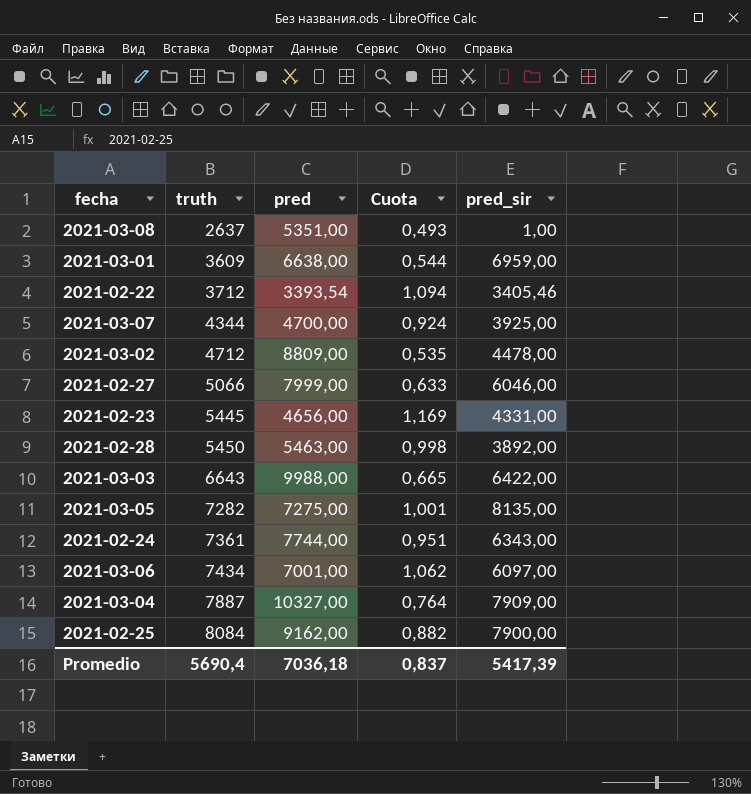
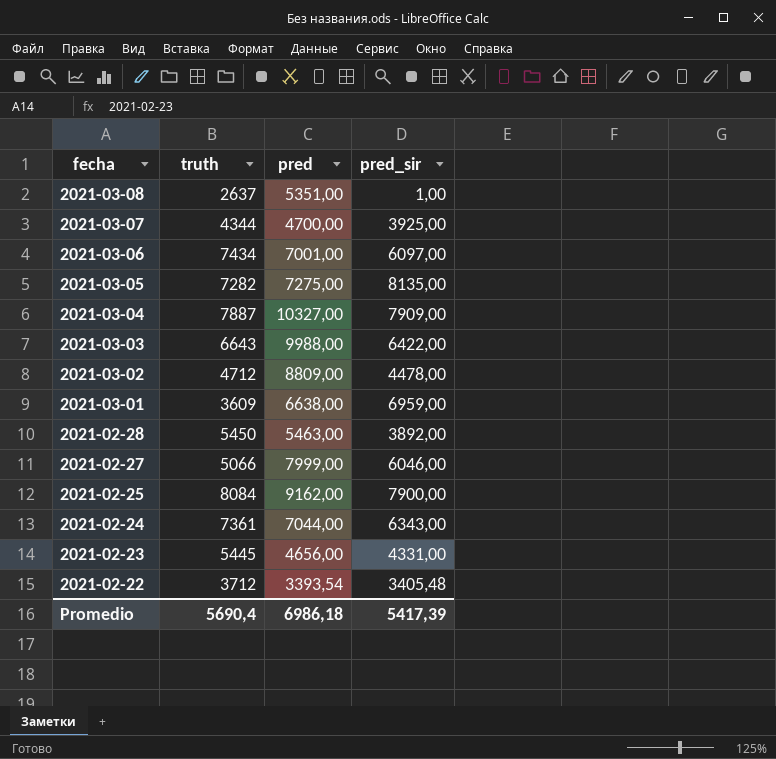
row order: truth ascending -> fecha descending
column Cuota | formula: [truth] / [pred] -> none
2021-02-24 | pred: 7744,00 -> 7044,00
2021-02-22 | pred_sir: 3405,46 -> 3405,48
Promedio | pred: 7036,18 -> 6986,18

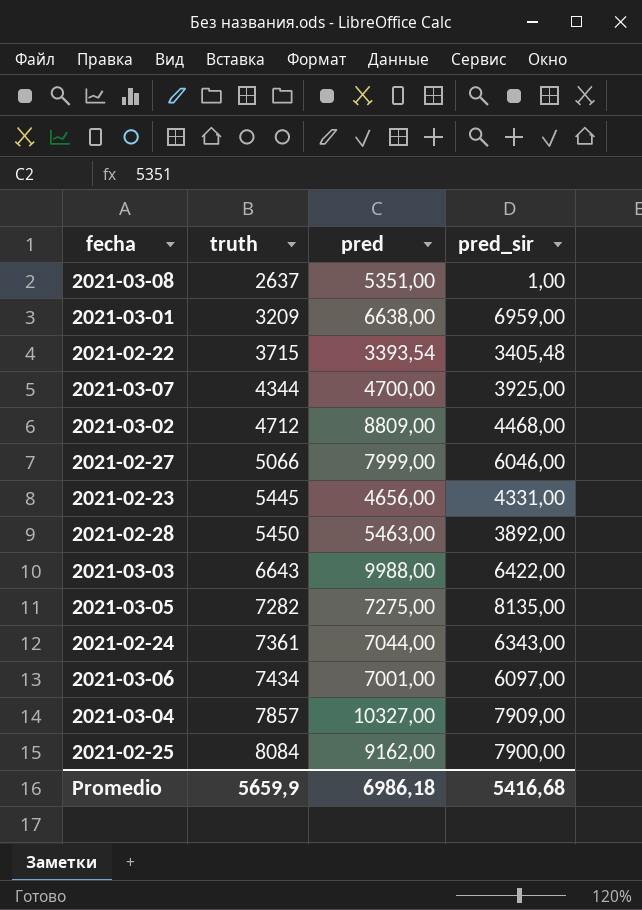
row order: fecha descending -> truth ascending
2021-03-01 | truth: 3609 -> 3209
2021-02-22 | truth: 3712 -> 3715
2021-03-02 | pred_sir: 4478,00 -> 4468,00
2021-03-04 | truth: 7887 -> 7857
Promedio | truth: 5690,4 -> 5659,9
Promedio | pred_sir: 5417,39 -> 5416,68

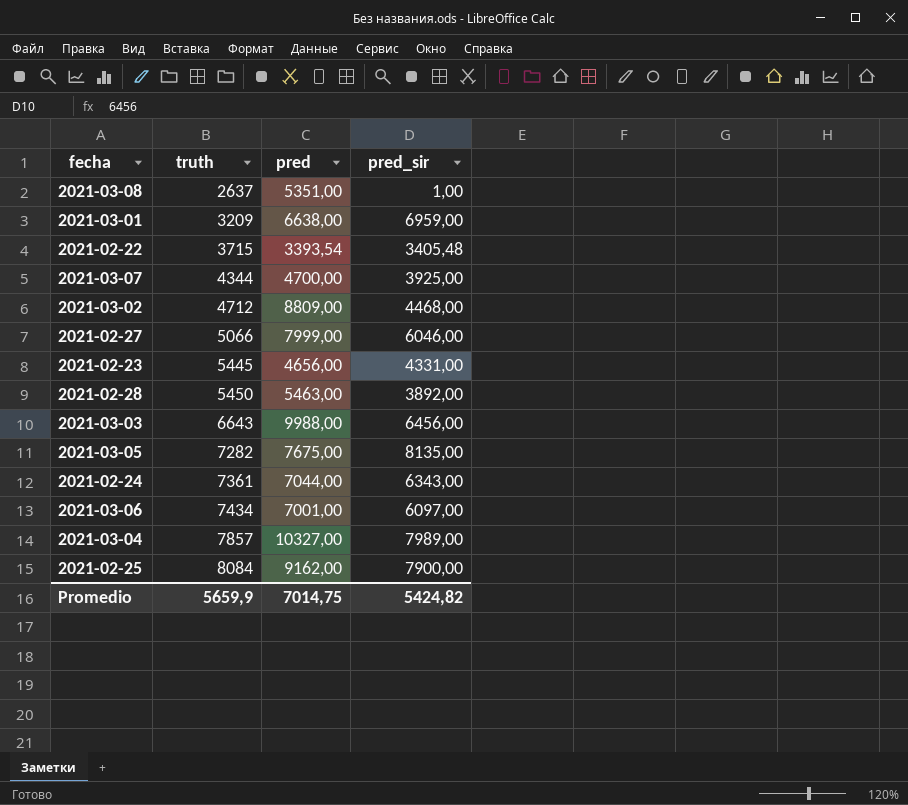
2021-03-03 | pred_sir: 6422,00 -> 6456,00
2021-03-05 | pred: 7275,00 -> 7675,00
2021-03-04 | pred_sir: 7909,00 -> 7989,00
Promedio | pred: 6986,18 -> 7014,75
Promedio | pred_sir: 5416,68 -> 5424,82

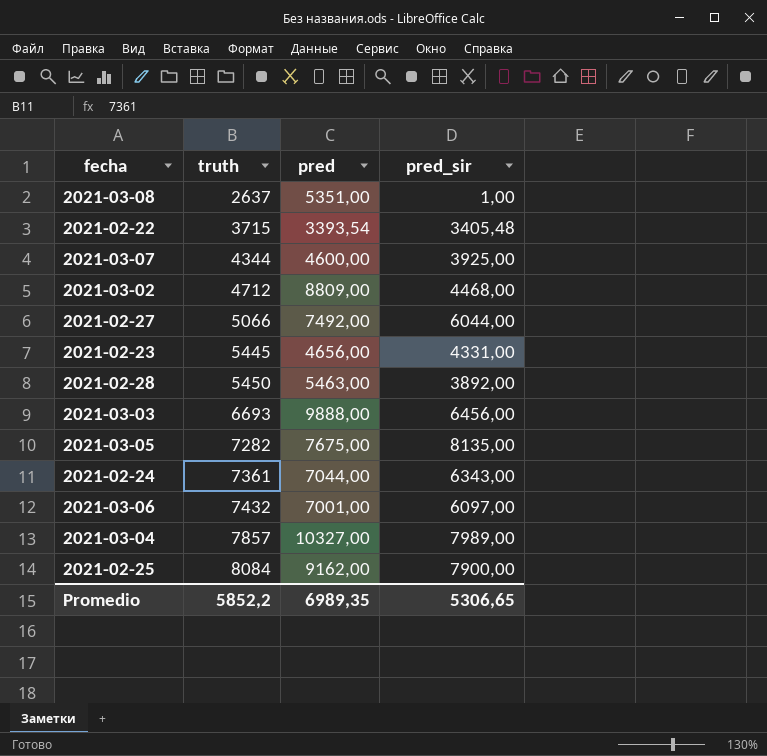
row 2021-03-01: 3209 | 6638,00 | 6959,00 -> none
2021-03-07 | pred: 4700,00 -> 4600,00
2021-02-27 | pred: 7999,00 -> 7492,00
2021-02-27 | pred_sir: 6046,00 -> 6044,00
2021-03-03 | truth: 6643 -> 6693
2021-03-03 | pred: 9988,00 -> 9888,00
2021-03-06 | truth: 7434 -> 7432
Promedio | truth: 5659,9 -> 5852,2
Promedio | pred: 7014,75 -> 6989,35
Promedio | pred_sir: 5424,82 -> 5306,65

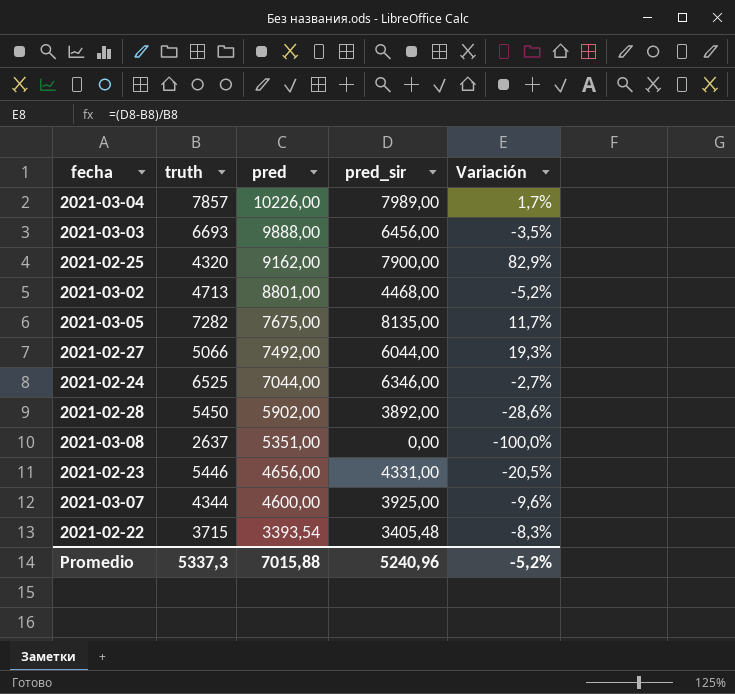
row order: truth ascending -> pred descending
column Variación | formula: none -> ([pred_sir] - [truth]) / [truth]
row 2021-03-06: 7432 | 7001,00 | 6097,00 -> none
2021-03-04 | pred: 10327,00 -> 10226,00
2021-02-25 | truth: 8084 -> 4320
2021-03-02 | truth: 4712 -> 4713
2021-03-02 | pred: 8809,00 -> 8801,00
2021-02-24 | truth: 7361 -> 6525
2021-02-24 | pred_sir: 6343,00 -> 6346,00
2021-02-28 | pred: 5463,00 -> 5902,00
2021-03-08 | pred_sir: 1,00 -> 0,00
2021-02-23 | truth: 5445 -> 5446
Promedio | truth: 5852,2 -> 5337,3
Promedio | pred: 6989,35 -> 7015,88
Promedio | pred_sir: 5306,65 -> 5240,96

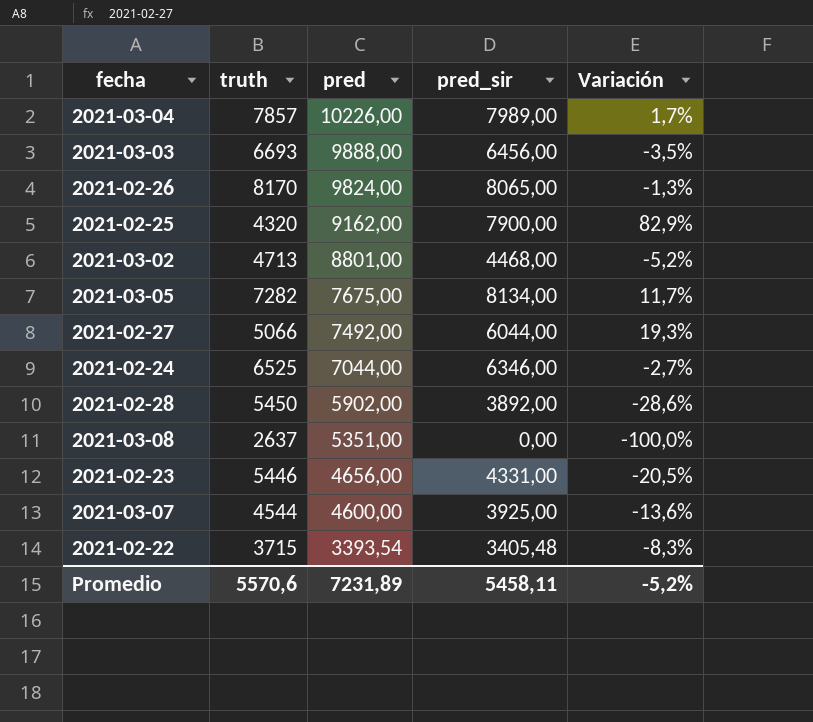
row 2021-02-26: none -> 8170 | 9824,00 | 8065,00 | -1,3%
2021-03-05 | pred_sir: 8135,00 -> 8134,00
2021-03-07 | truth: 4344 -> 4544
2021-03-07 | Variación: -9,6% -> -13,6%
Promedio | truth: 5337,3 -> 5570,6
Promedio | pred: 7015,88 -> 7231,89
Promedio | pred_sir: 5240,96 -> 5458,11

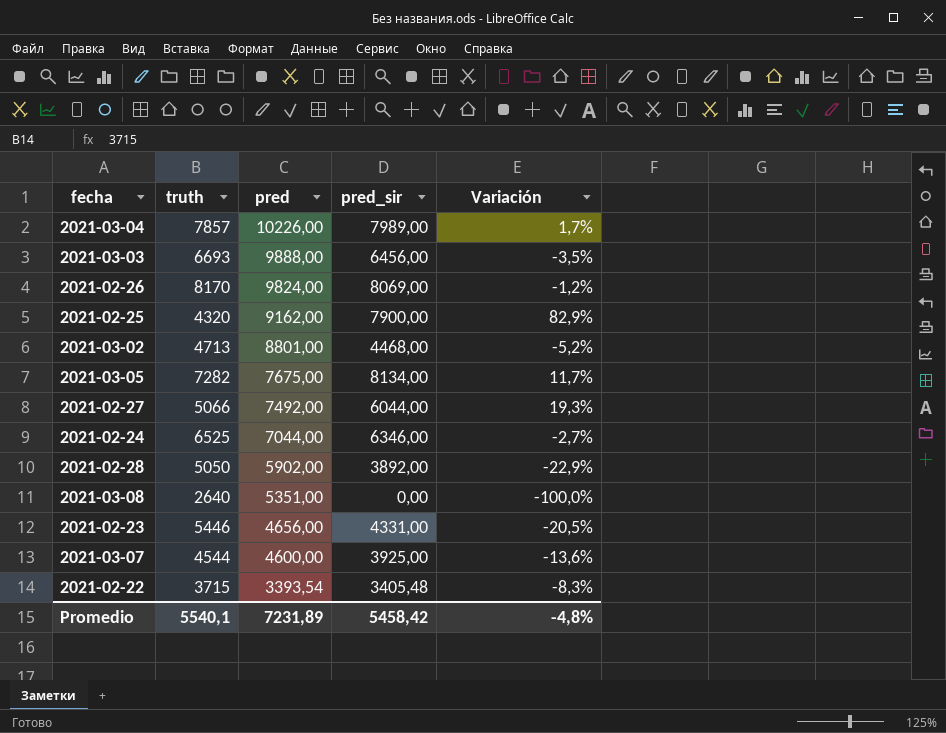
2021-02-26 | pred_sir: 8065,00 -> 8069,00
2021-02-26 | Variación: -1,3% -> -1,2%
2021-02-28 | truth: 5450 -> 5050
2021-02-28 | Variación: -28,6% -> -22,9%
2021-03-08 | truth: 2637 -> 2640
Promedio | truth: 5570,6 -> 5540,1
Promedio | pred_sir: 5458,11 -> 5458,42
Promedio | Variación: -5,2% -> -4,8%

